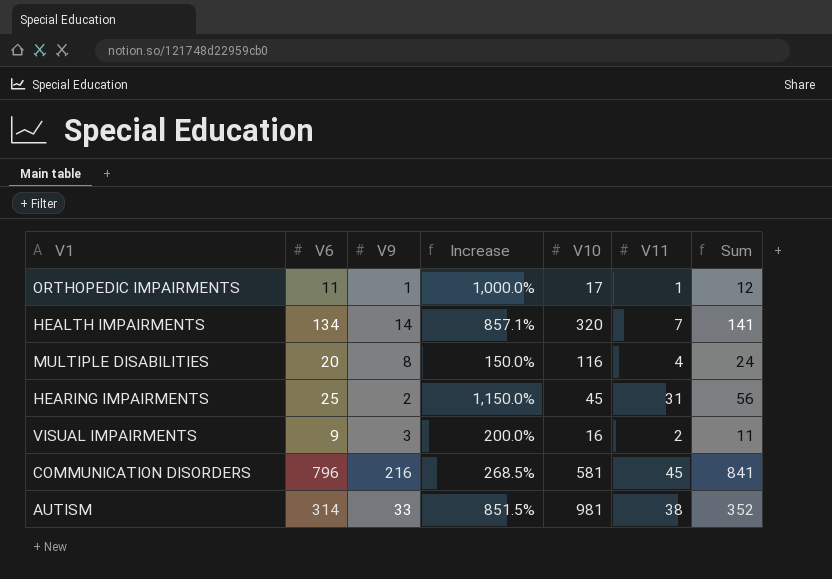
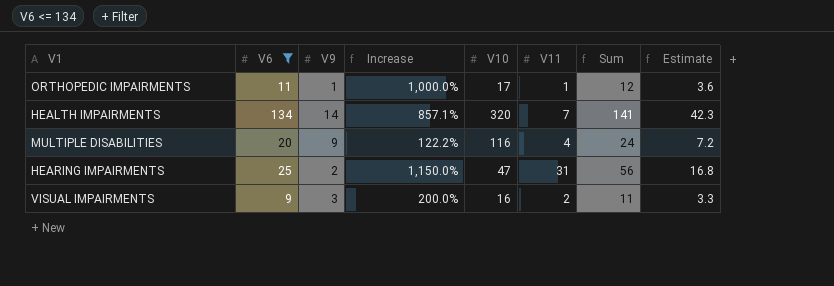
filter: none -> V6 <= 134
column Estimate | formula: none -> [Sum] * 0.3
MULTIPLE DISABILITIES | V9: 8 -> 9
MULTIPLE DISABILITIES | Increase: 150.0% -> 122.2%
HEARING IMPAIRMENTS | V10: 45 -> 47

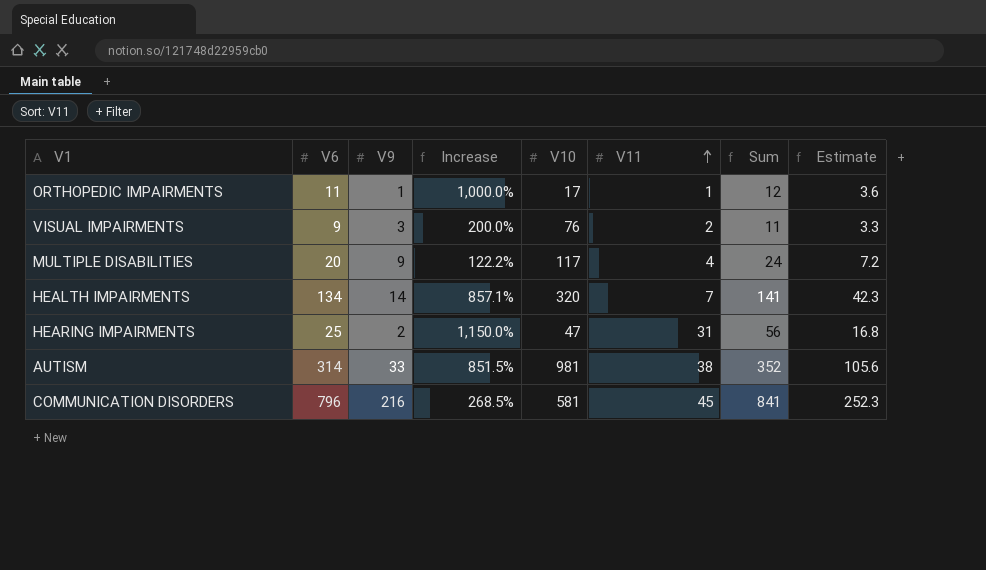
filter: V6 <= 134 -> none
row order: none -> V11 ascending
VISUAL IMPAIRMENTS | V10: 16 -> 76
MULTIPLE DISABILITIES | V10: 116 -> 117

